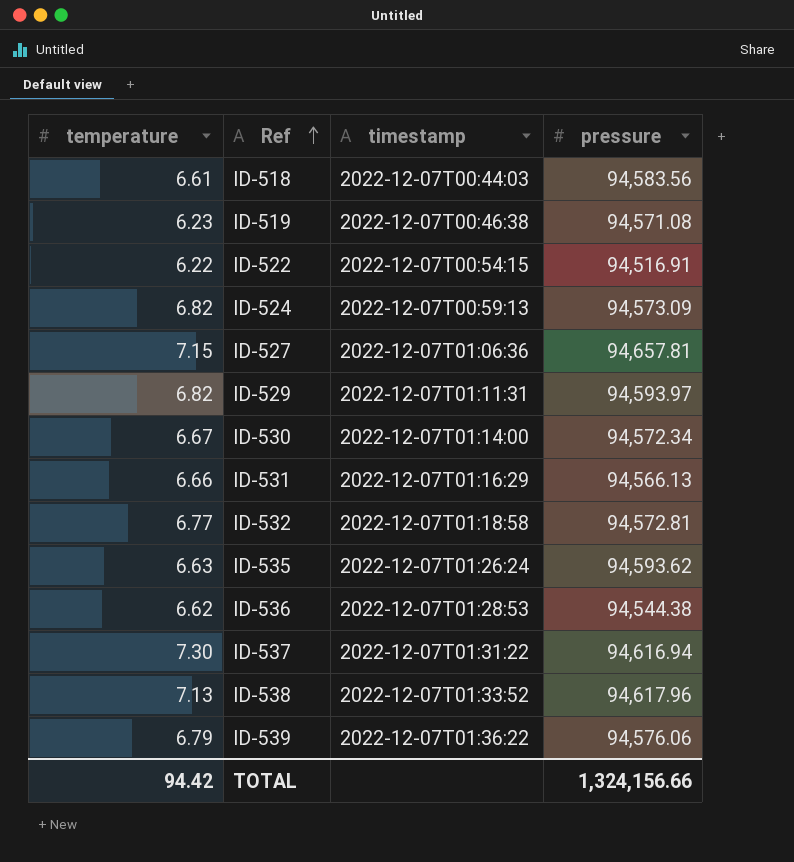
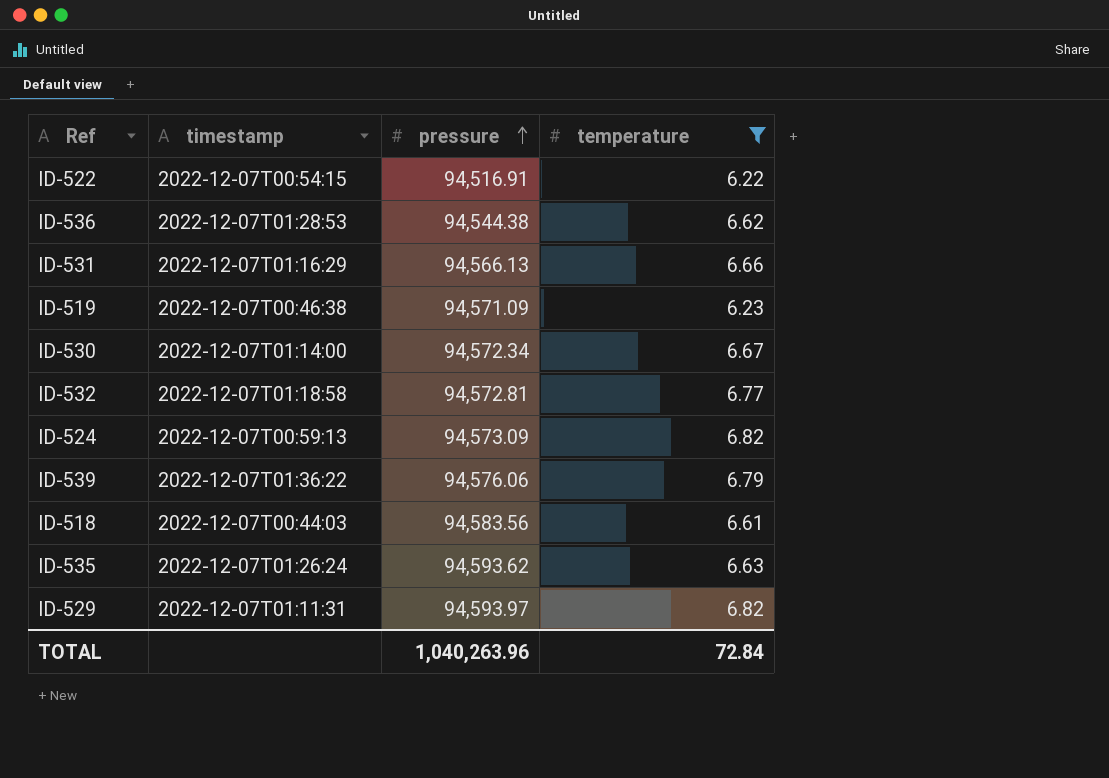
filter: none -> temperature <= 6.82
row order: Ref ascending -> pressure ascending
column temperature | position: 1 -> 4
ID-519 | pressure: 94,571.08 -> 94,571.09
TOTAL | pressure: 1,324,156.66 -> 1,040,263.96
TOTAL | temperature: 94.42 -> 72.84

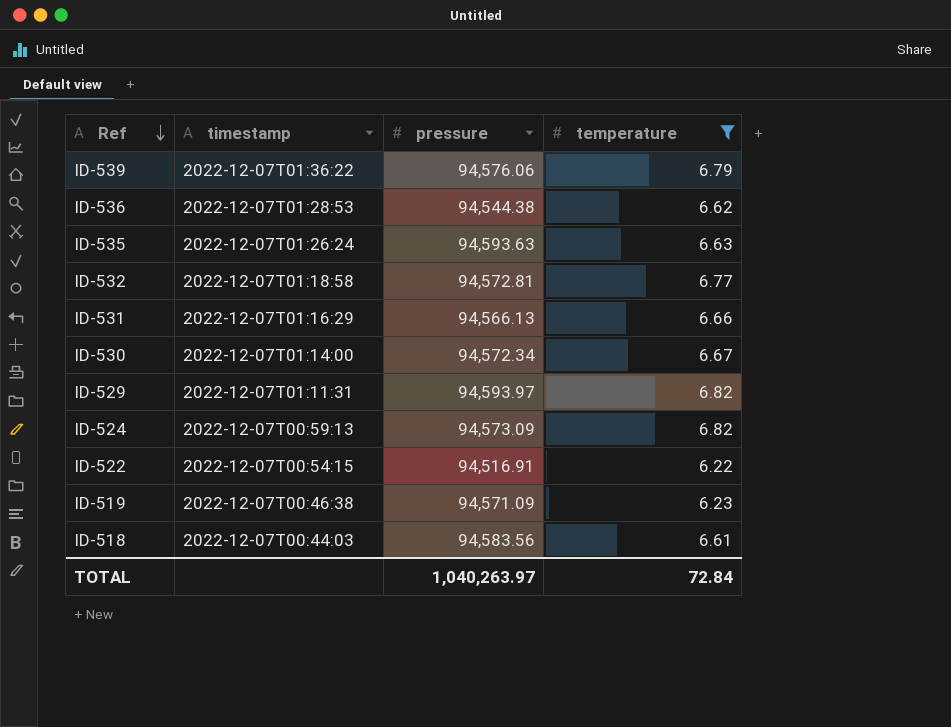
row order: pressure ascending -> Ref descending
ID-535 | pressure: 94,593.62 -> 94,593.63
TOTAL | pressure: 1,040,263.96 -> 1,040,263.97

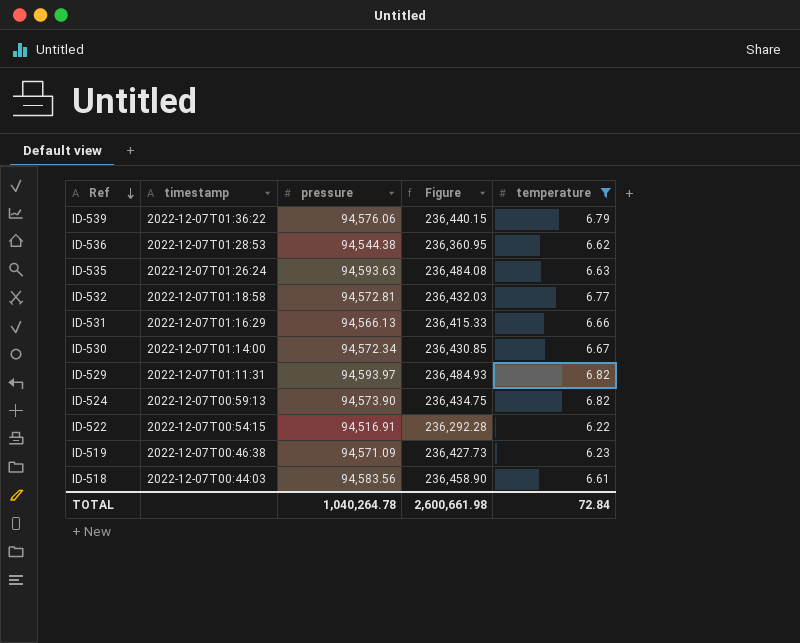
column Figure | formula: none -> [pressure] * 2.5
ID-524 | pressure: 94,573.09 -> 94,573.90
TOTAL | pressure: 1,040,263.97 -> 1,040,264.78

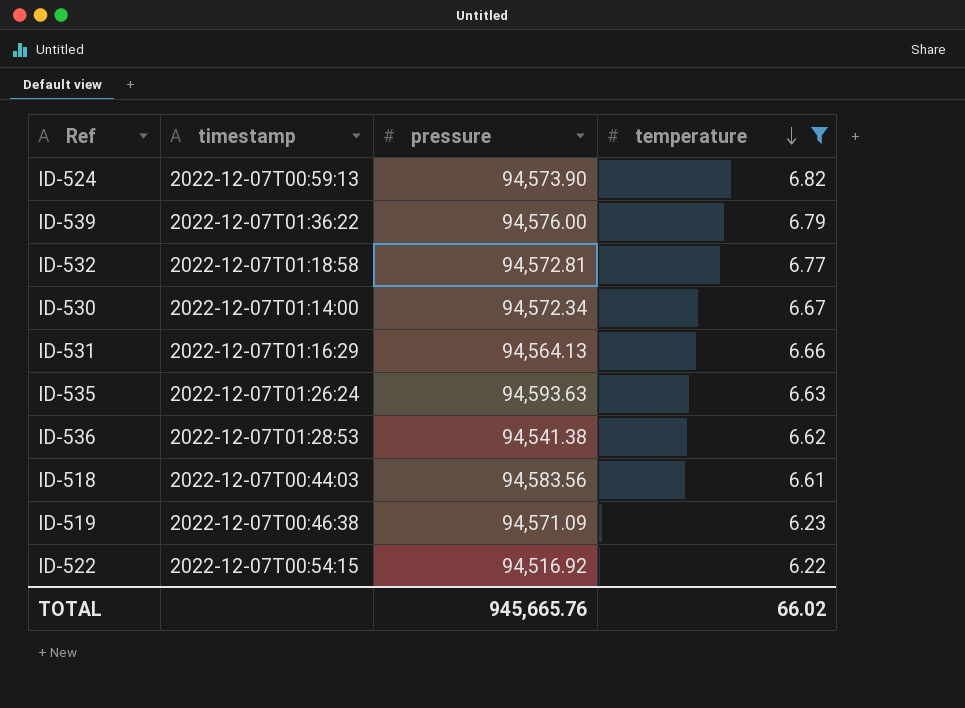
row order: Ref descending -> temperature descending
column Figure | formula: [pressure] * 2.5 -> none
row ID-529: 2022-12-07T01:11:31 | 94,593.97 | 236,484.93 | 6.82 -> none
ID-539 | pressure: 94,576.06 -> 94,576.00
ID-531 | pressure: 94,566.13 -> 94,564.13
ID-536 | pressure: 94,544.38 -> 94,541.38
ID-522 | pressure: 94,516.91 -> 94,516.92
TOTAL | pressure: 1,040,264.78 -> 945,665.76
TOTAL | temperature: 72.84 -> 66.02

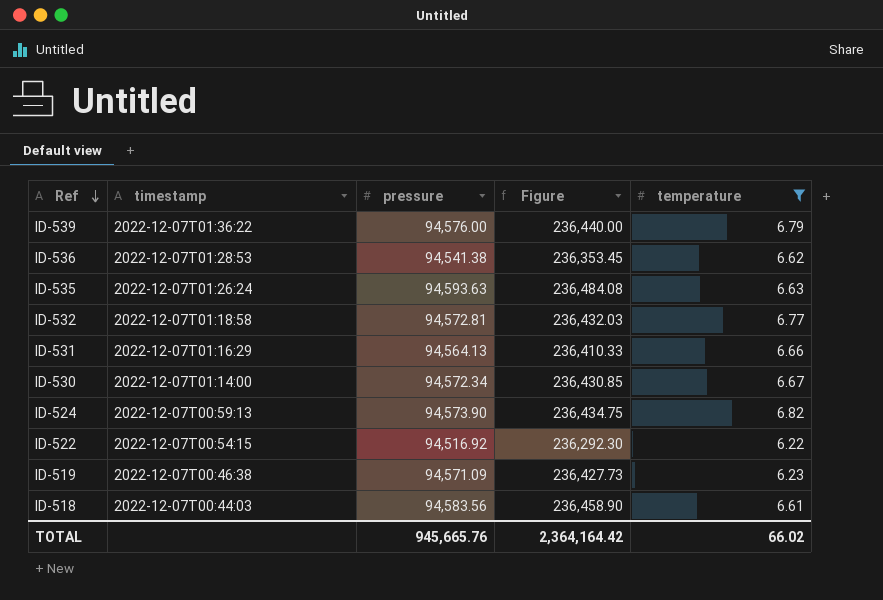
row order: temperature descending -> Ref descending
column Figure | formula: none -> [pressure] * 2.5

